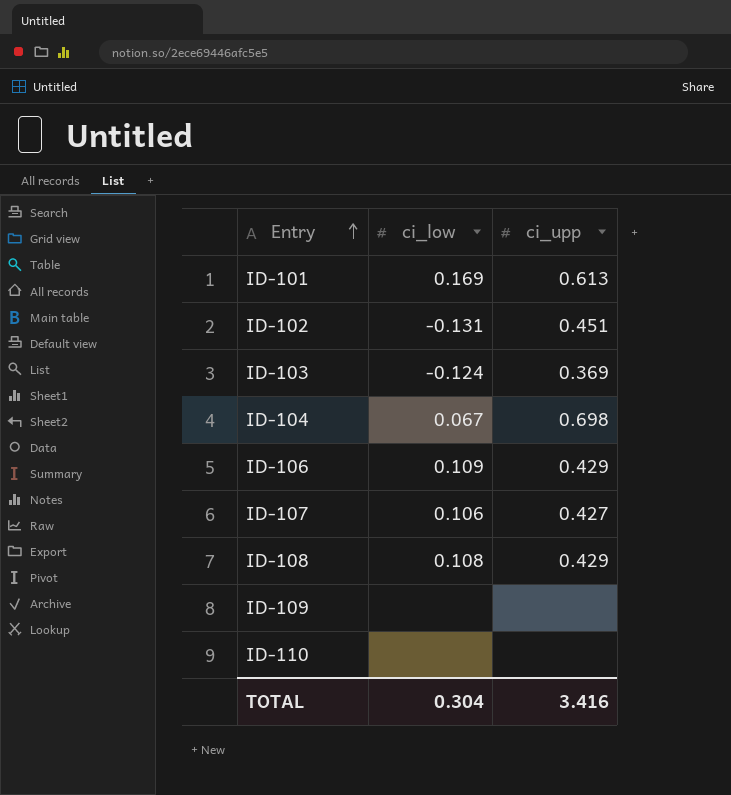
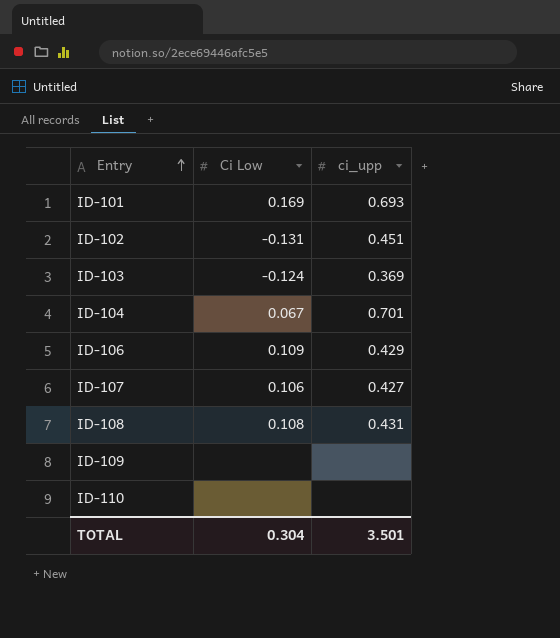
column name: ci_low -> Ci Low
ID-101 | ci_upp: 0.613 -> 0.693
ID-104 | ci_upp: 0.698 -> 0.701
ID-108 | ci_upp: 0.429 -> 0.431
TOTAL | ci_upp: 3.416 -> 3.501

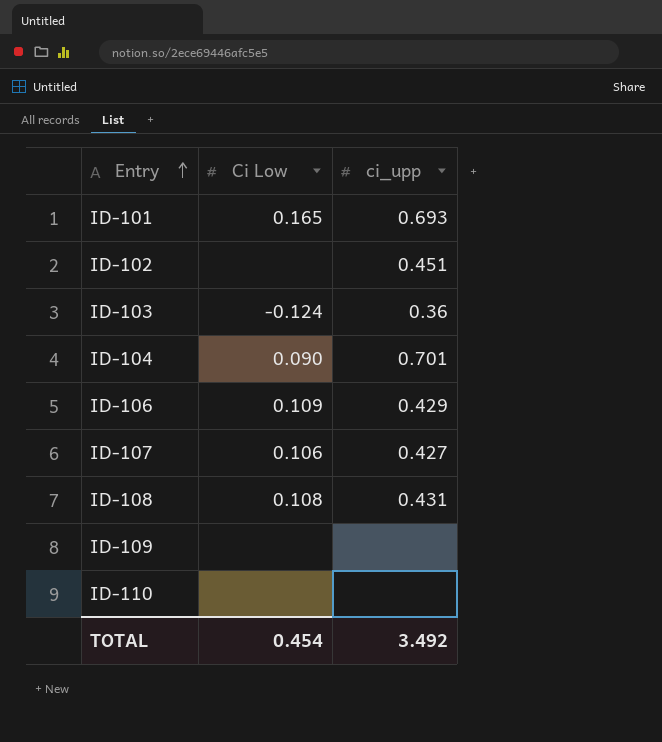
ID-101 | Ci Low: 0.169 -> 0.165
ID-102 | Ci Low: -0.131 -> none
ID-103 | ci_upp: 0.369 -> 0.36
ID-104 | Ci Low: 0.067 -> 0.090
TOTAL | Ci Low: 0.304 -> 0.454
TOTAL | ci_upp: 3.501 -> 3.492

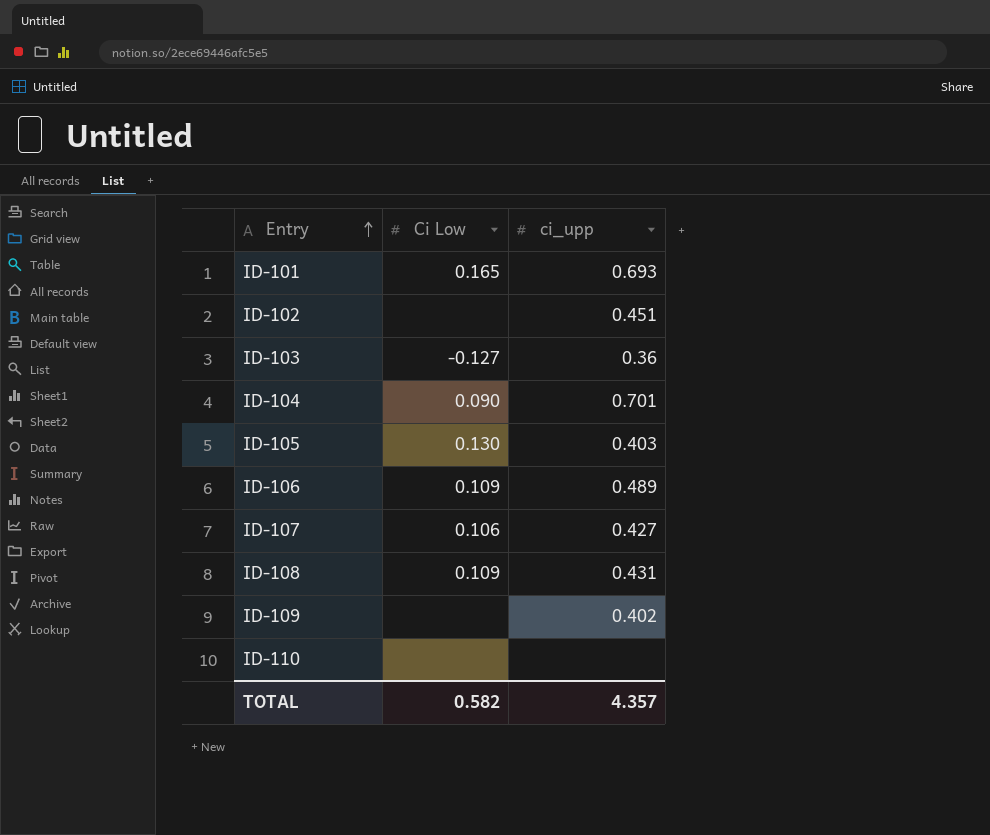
ID-103 | Ci Low: -0.124 -> -0.127
row ID-105: none -> 0.130 | 0.403
ID-106 | ci_upp: 0.429 -> 0.489
ID-108 | Ci Low: 0.108 -> 0.109
ID-109 | ci_upp: none -> 0.402
TOTAL | Ci Low: 0.454 -> 0.582
TOTAL | ci_upp: 3.492 -> 4.357

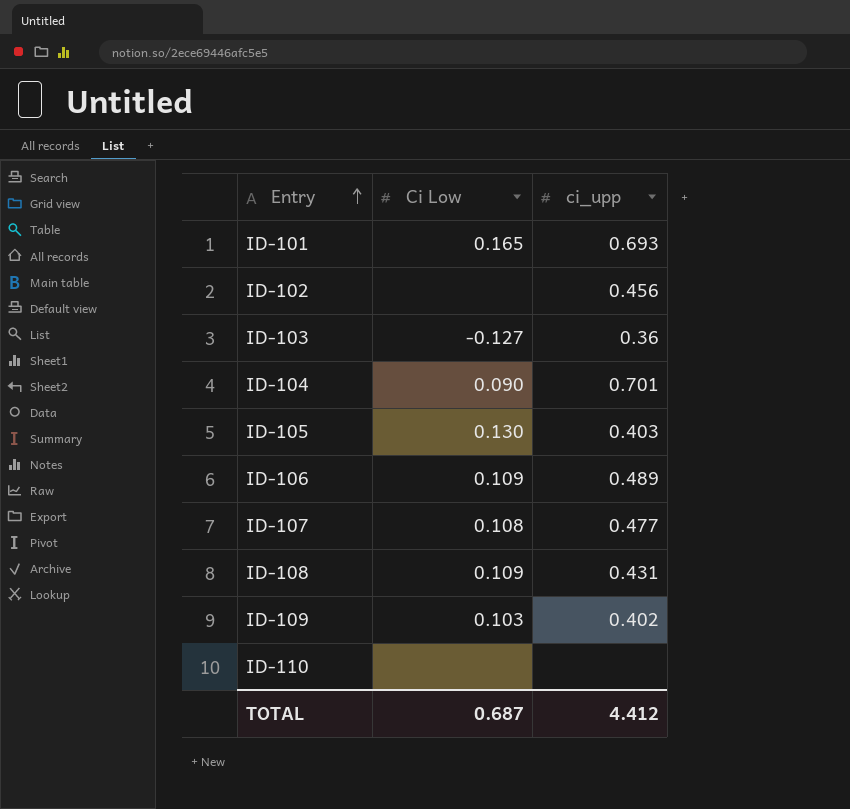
ID-102 | ci_upp: 0.451 -> 0.456
ID-107 | Ci Low: 0.106 -> 0.108
ID-107 | ci_upp: 0.427 -> 0.477
ID-109 | Ci Low: none -> 0.103
TOTAL | Ci Low: 0.582 -> 0.687
TOTAL | ci_upp: 4.357 -> 4.412

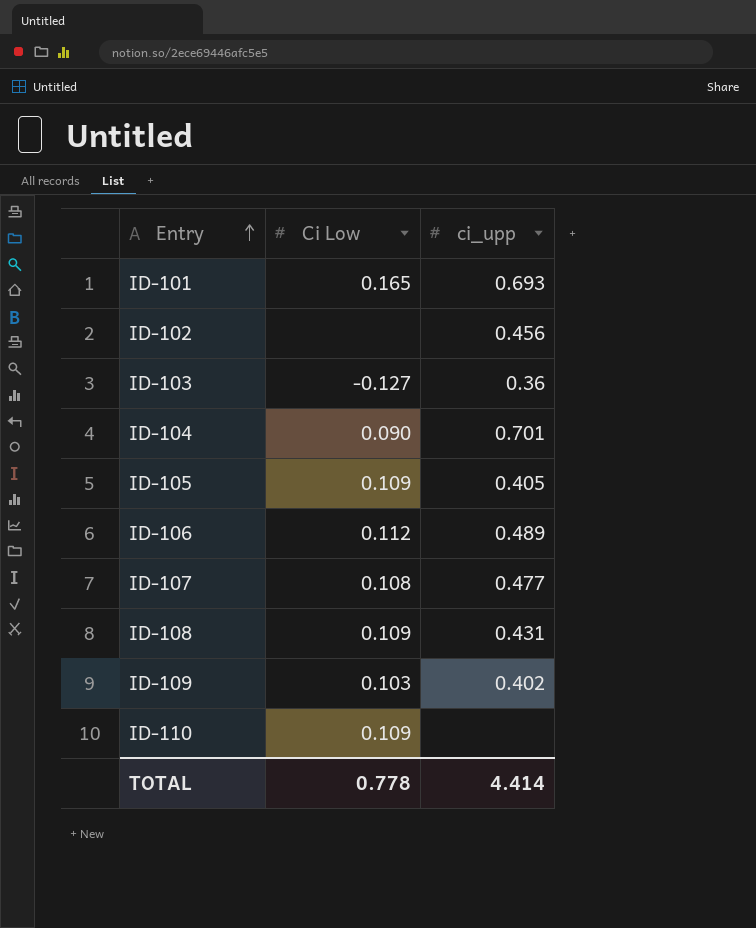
ID-105 | Ci Low: 0.130 -> 0.109
ID-105 | ci_upp: 0.403 -> 0.405
ID-106 | Ci Low: 0.109 -> 0.112
ID-110 | Ci Low: none -> 0.109
TOTAL | Ci Low: 0.687 -> 0.778
TOTAL | ci_upp: 4.412 -> 4.414

